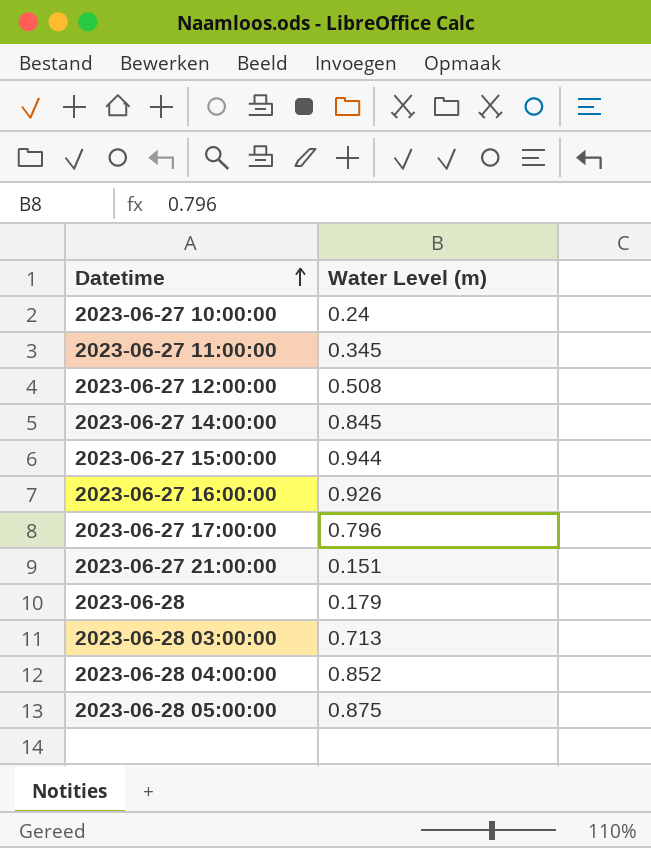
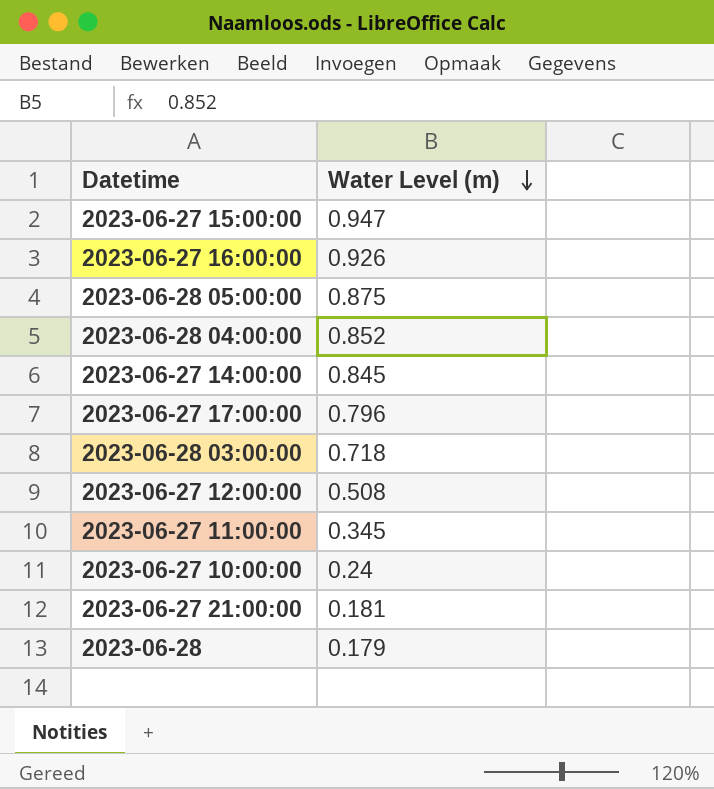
row order: Datetime ascending -> Water Level (m) descending
2023-06-27 15:00:00 | Water Level (m): 0.944 -> 0.947
2023-06-28 03:00:00 | Water Level (m): 0.713 -> 0.718
2023-06-27 21:00:00 | Water Level (m): 0.151 -> 0.181

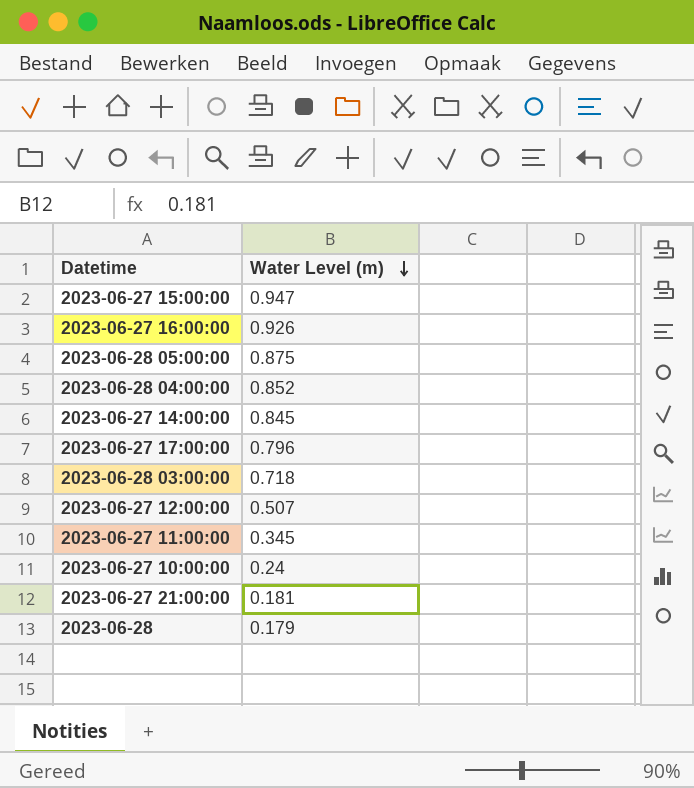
2023-06-27 12:00:00 | Water Level (m): 0.508 -> 0.507

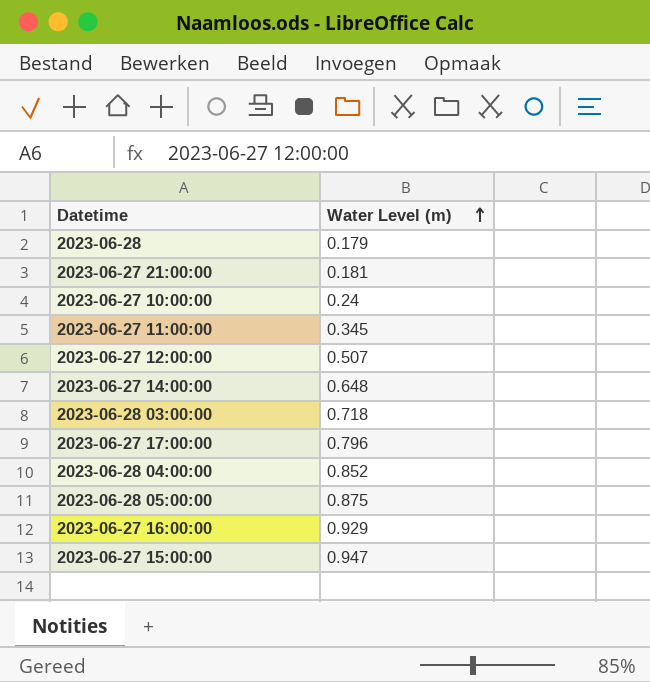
row order: Water Level (m) descending -> Water Level (m) ascending
2023-06-27 14:00:00 | Water Level (m): 0.845 -> 0.648
2023-06-27 16:00:00 | Water Level (m): 0.926 -> 0.929

